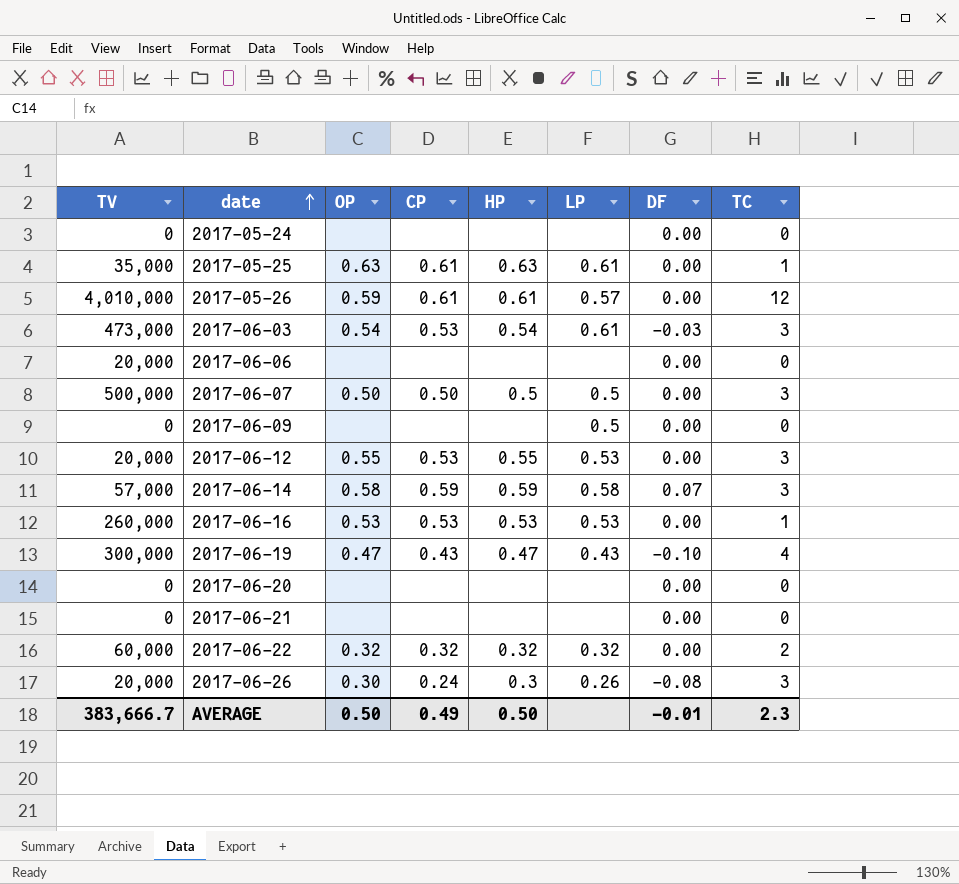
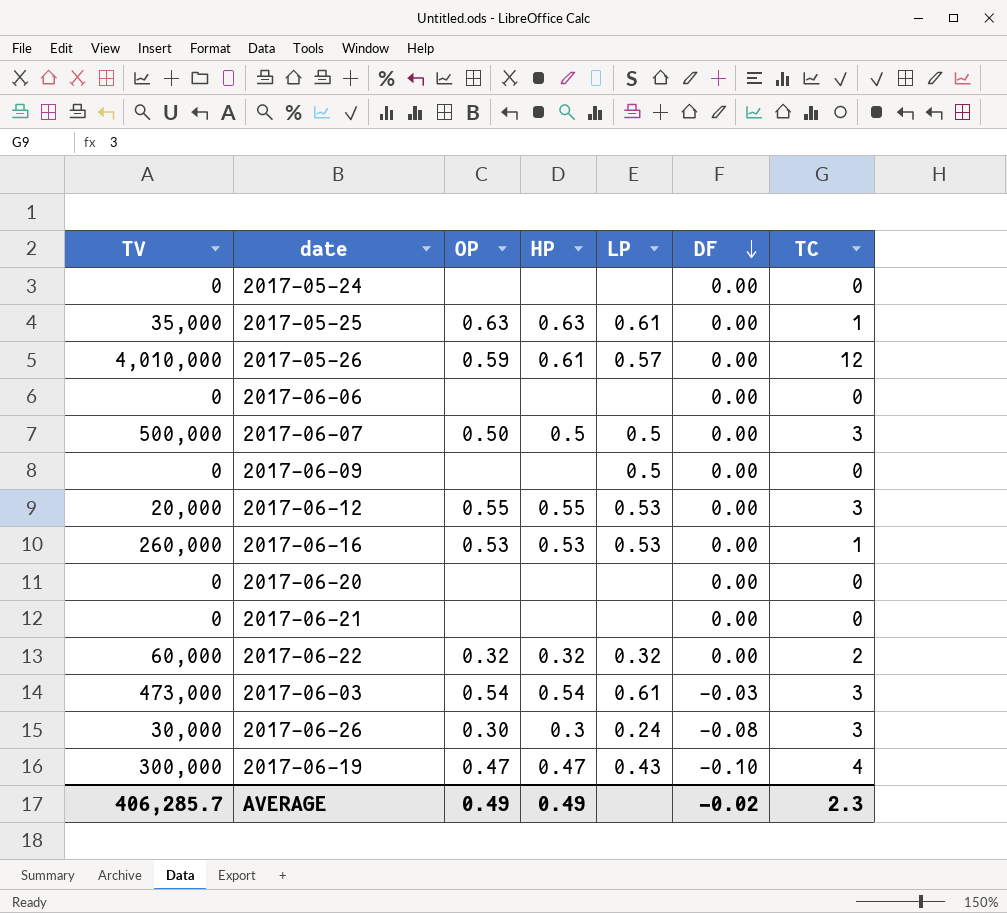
row order: date ascending -> DF descending
column CP | position: 4 -> none
row 2017-06-14: 57,000 | 0.58 | 0.59 | 0.59 | 0.58 | 0.07 | 3 -> none
2017-06-06 | TV: 20,000 -> 0
2017-06-26 | TV: 20,000 -> 30,000
2017-06-26 | LP: 0.26 -> 0.24
AVERAGE | TV: 383,666.7 -> 406,285.7
AVERAGE | OP: 0.50 -> 0.49
AVERAGE | HP: 0.50 -> 0.49
AVERAGE | DF: -0.01 -> -0.02

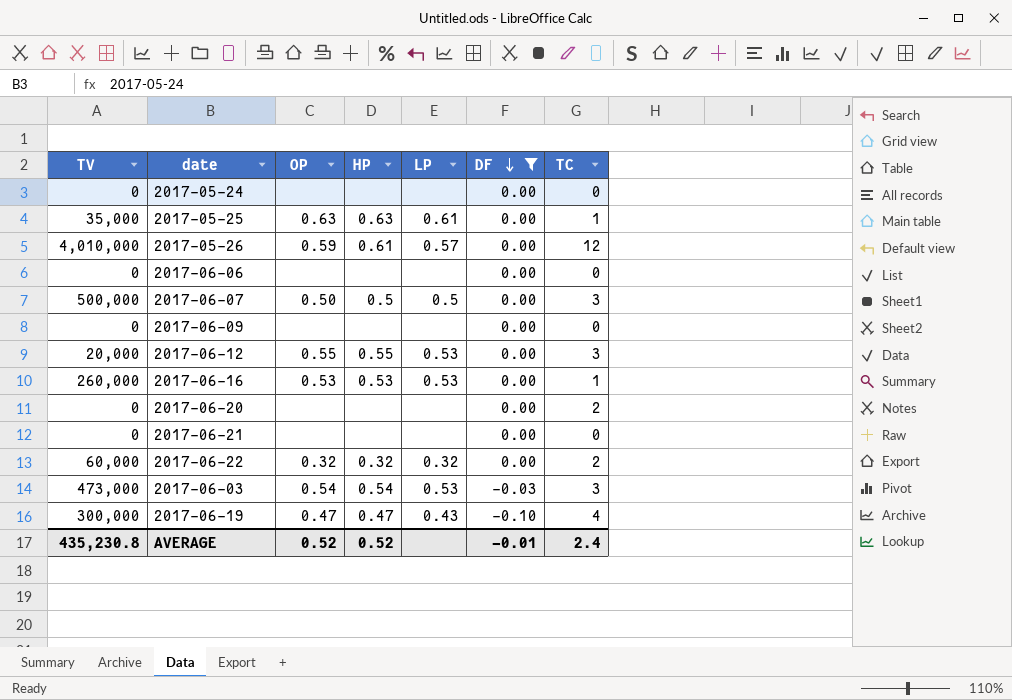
filter: none -> DF != -0.08
2017-06-09 | LP: 0.5 -> none
2017-06-20 | TC: 0 -> 2
2017-06-03 | LP: 0.61 -> 0.53
AVERAGE | TV: 406,285.7 -> 435,230.8
AVERAGE | OP: 0.49 -> 0.52
AVERAGE | HP: 0.49 -> 0.52
AVERAGE | DF: -0.02 -> -0.01
AVERAGE | TC: 2.3 -> 2.4

